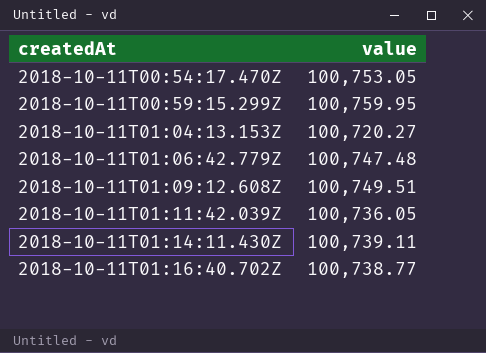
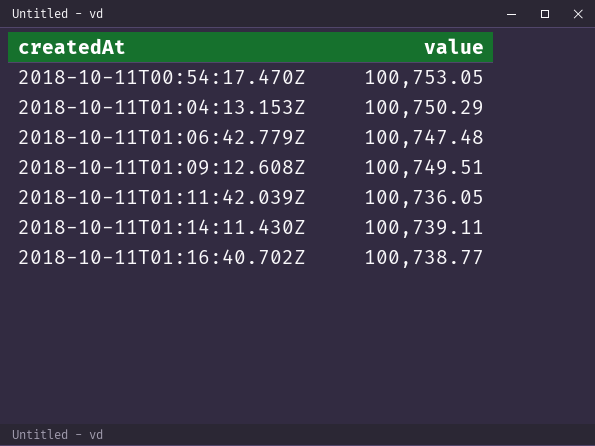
row 2018-10-11T00:59:15.299Z: 100,759.95 -> none
2018-10-11T01:04:13.153Z | value: 100,720.27 -> 100,750.29

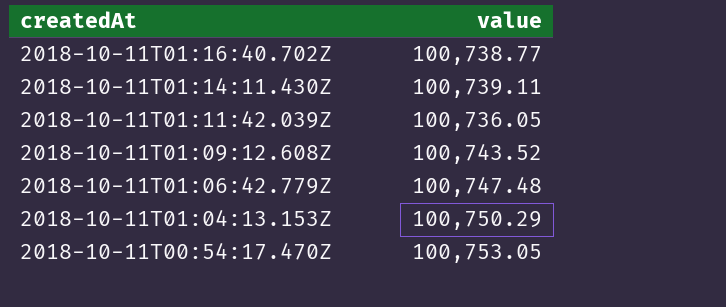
row order: createdAt ascending -> createdAt descending
2018-10-11T01:09:12.608Z | value: 100,749.51 -> 100,743.52

